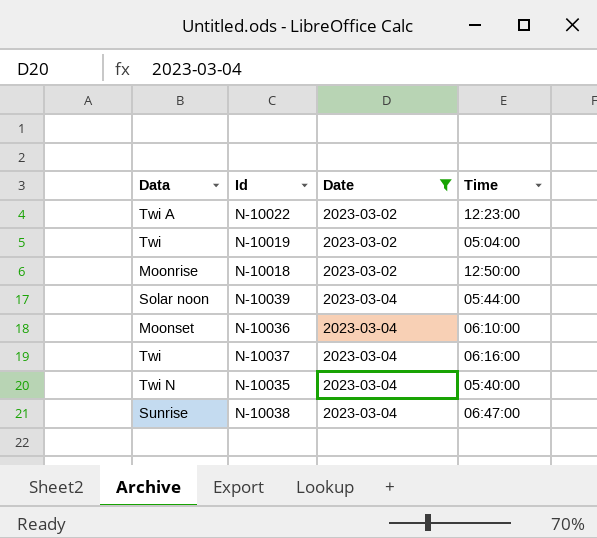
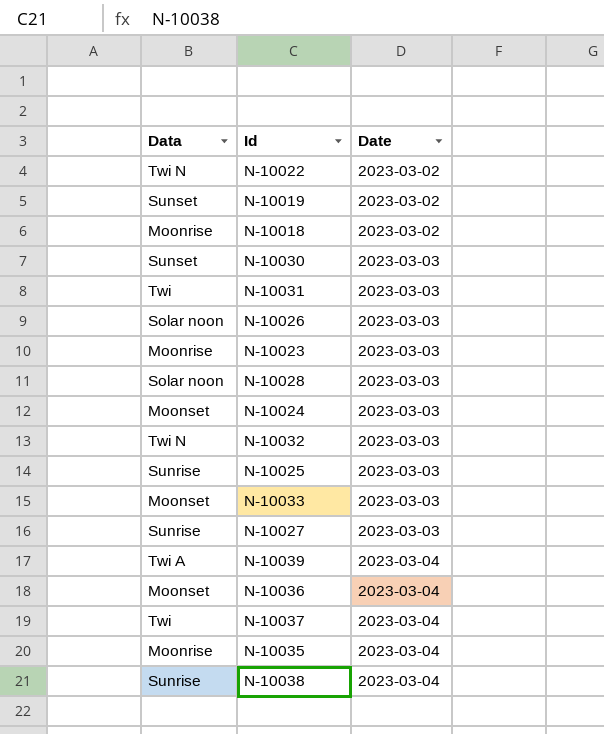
filter: Date != 2023-03-03 -> none
column Time | position: 4 -> none
N-10022 | Data: Twi A -> Twi N
N-10019 | Data: Twi -> Sunset
N-10039 | Data: Solar noon -> Twi A
N-10035 | Data: Twi N -> Moonrise

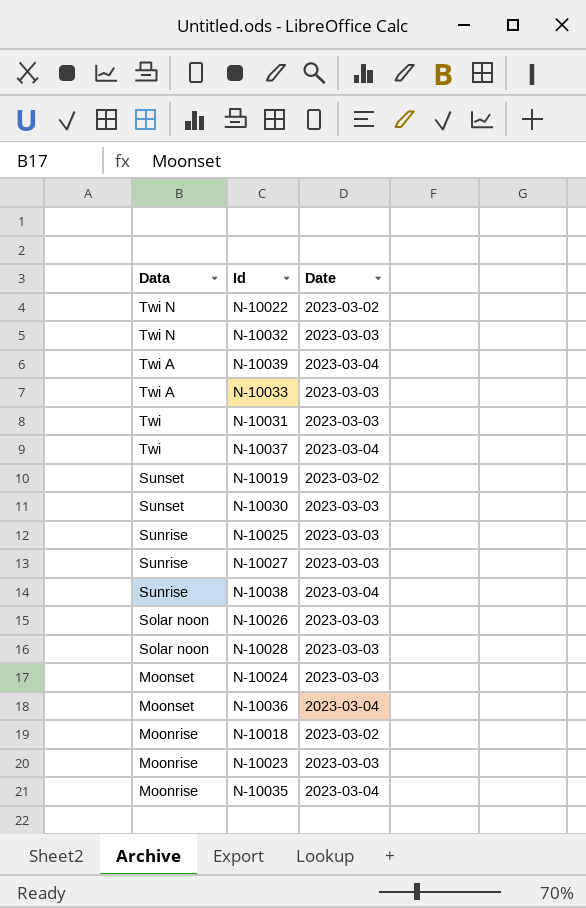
row order: Date ascending -> Data descending
N-10033 | Data: Moonset -> Twi A

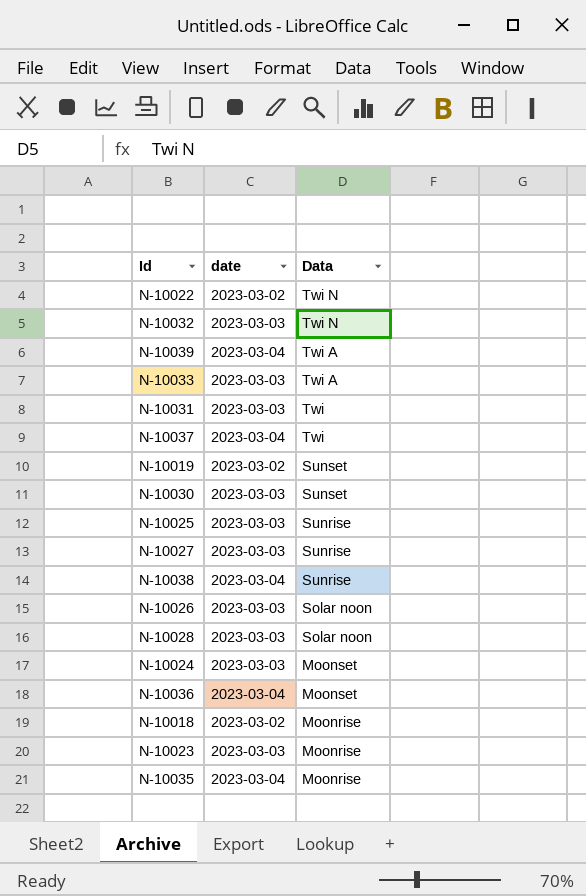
column name: Date -> date
column Data | position: 1 -> 3

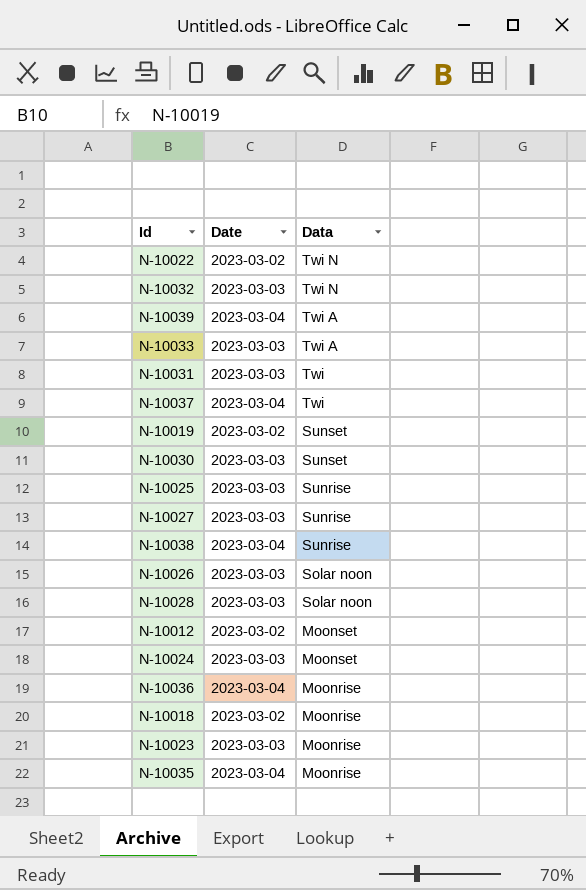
column name: date -> Date
row N-10012: none -> 2023-03-02 | Moonset
N-10036 | Data: Moonset -> Moonrise

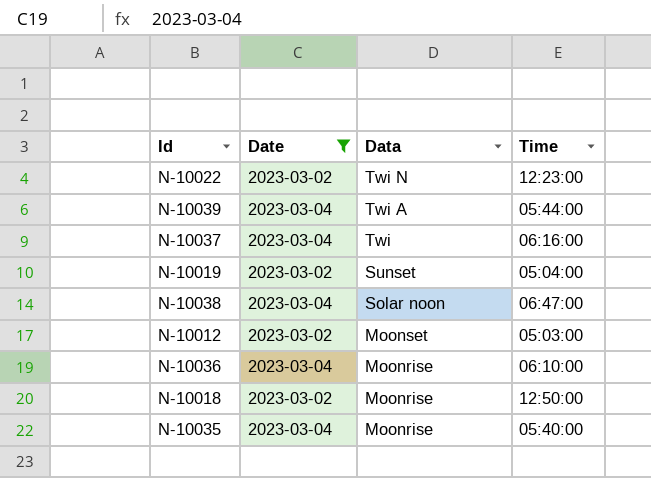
filter: none -> Date != 2023-03-03
column Time | position: none -> 4
N-10038 | Data: Sunrise -> Solar noon

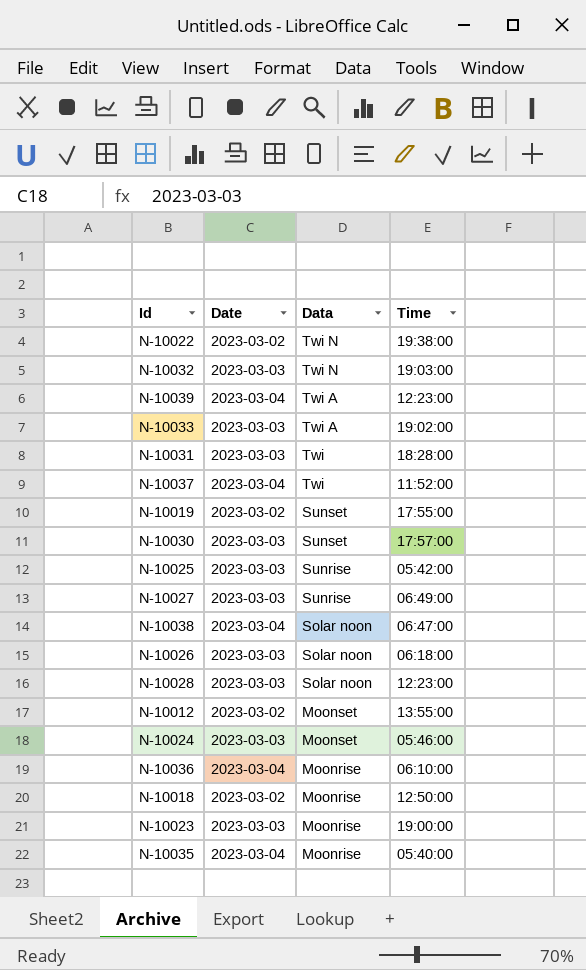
filter: Date != 2023-03-03 -> none
N-10022 | Time: 12:23:00 -> 19:38:00
N-10039 | Time: 05:44:00 -> 12:23:00
N-10037 | Time: 06:16:00 -> 11:52:00
N-10019 | Time: 05:04:00 -> 17:55:00
N-10012 | Time: 05:03:00 -> 13:55:00

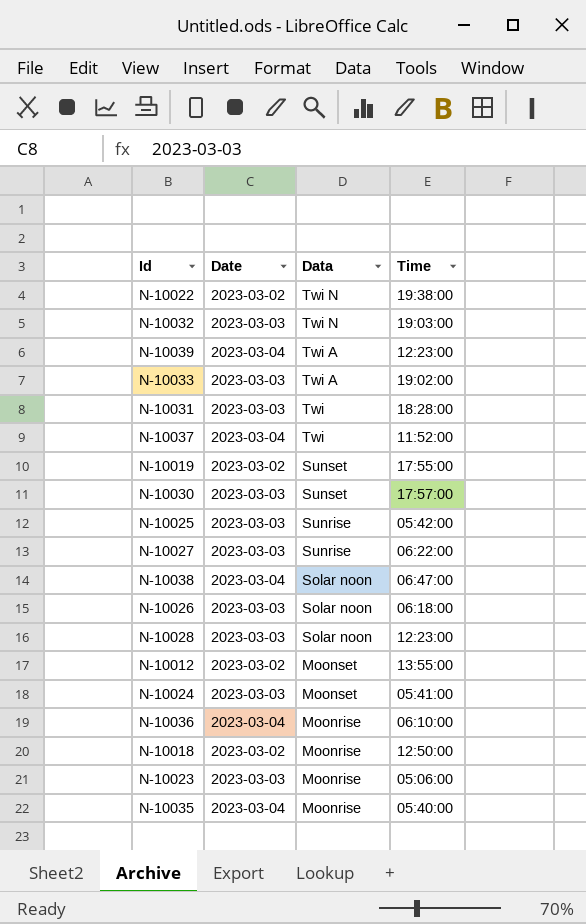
N-10027 | Time: 06:49:00 -> 06:22:00
N-10024 | Time: 05:46:00 -> 05:41:00
N-10023 | Time: 19:00:00 -> 05:06:00

